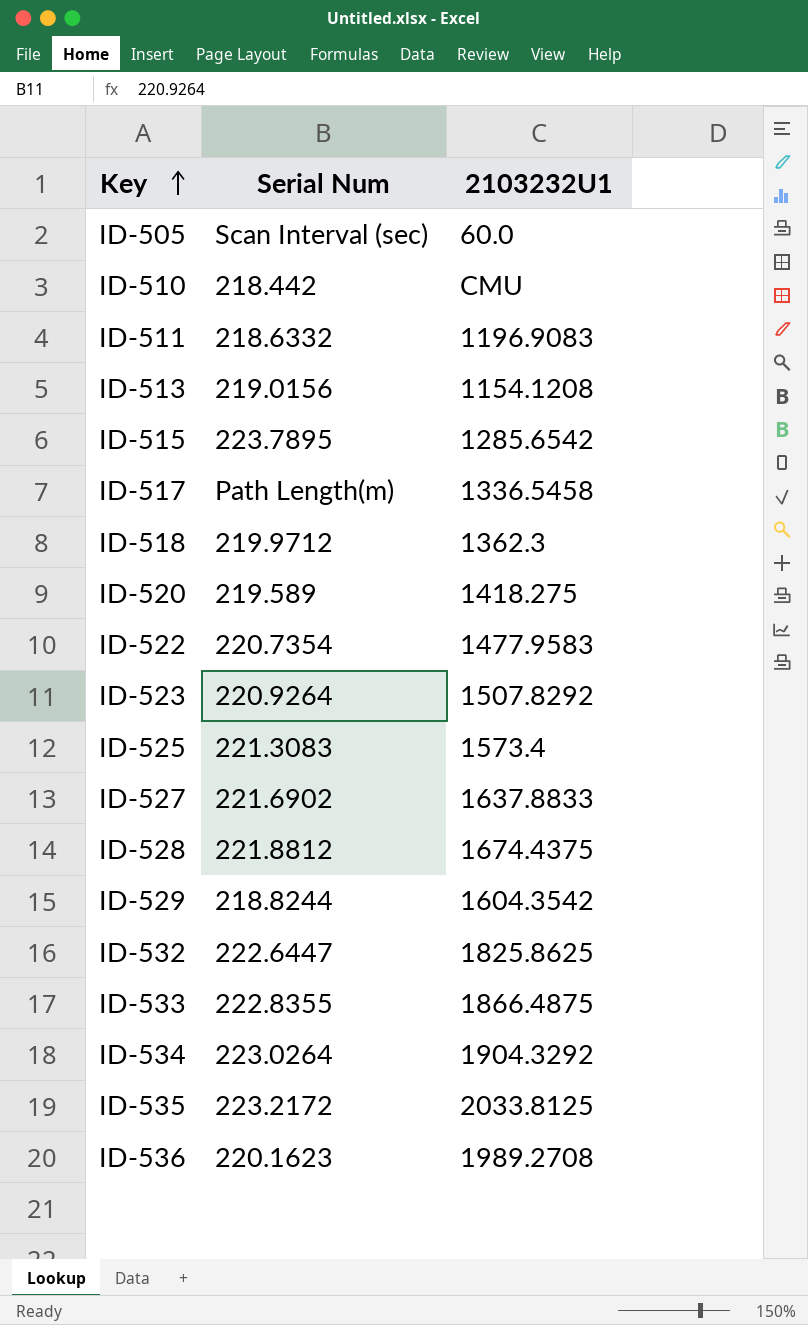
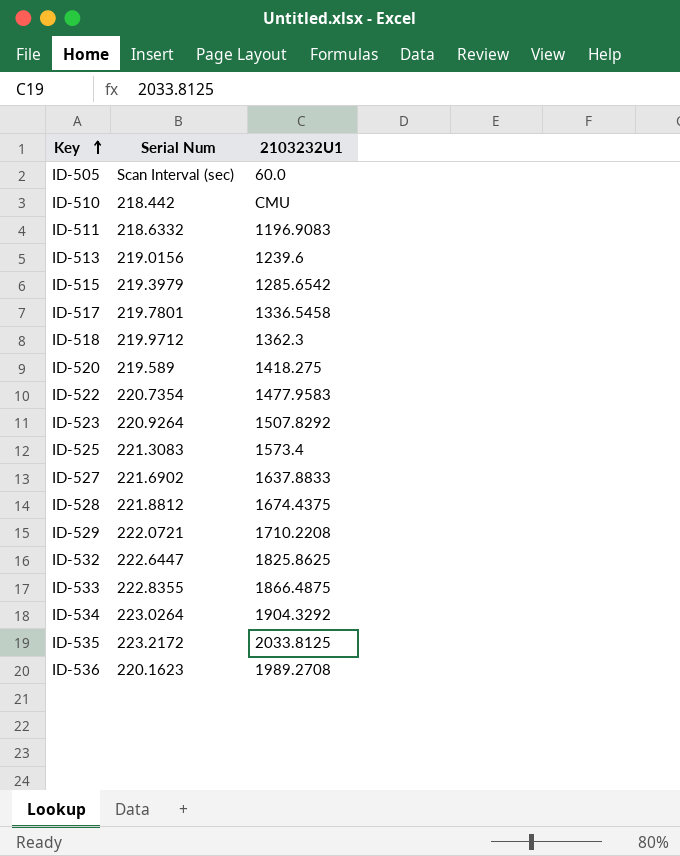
ID-513 | 2103232U1: 1154.1208 -> 1239.6
ID-515 | Serial Num: 223.7895 -> 219.3979
ID-517 | Serial Num: Path Length(m) -> 219.7801
ID-529 | Serial Num: 218.8244 -> 222.0721
ID-529 | 2103232U1: 1604.3542 -> 1710.2208

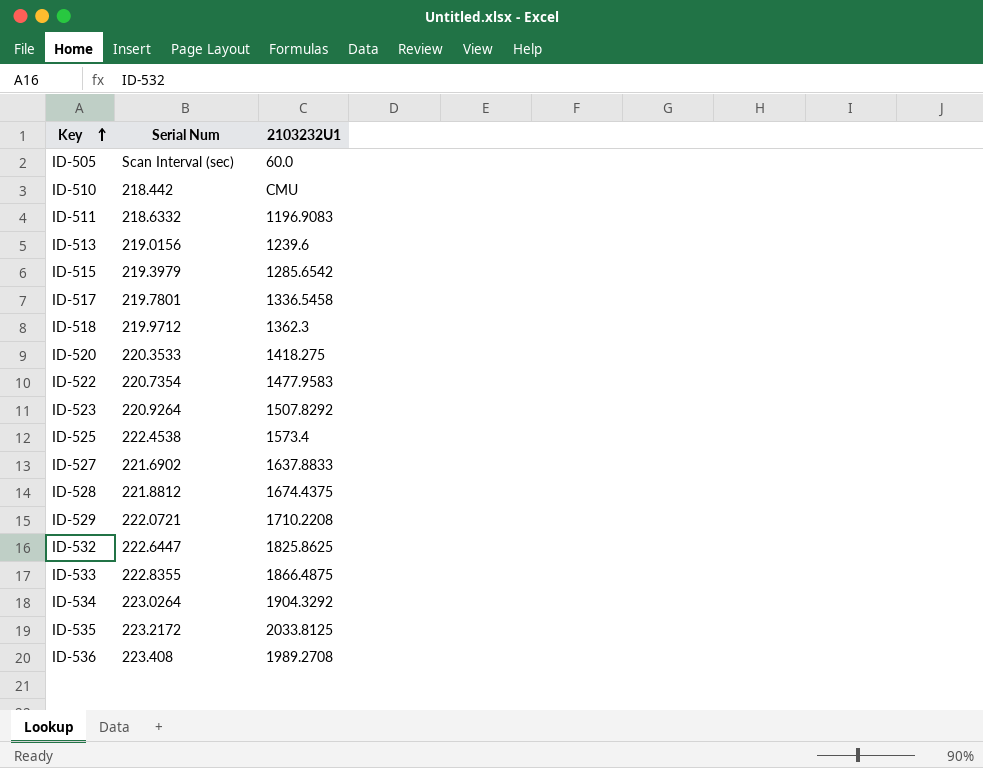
ID-520 | Serial Num: 219.589 -> 220.3533
ID-525 | Serial Num: 221.3083 -> 222.4538
ID-536 | Serial Num: 220.1623 -> 223.408

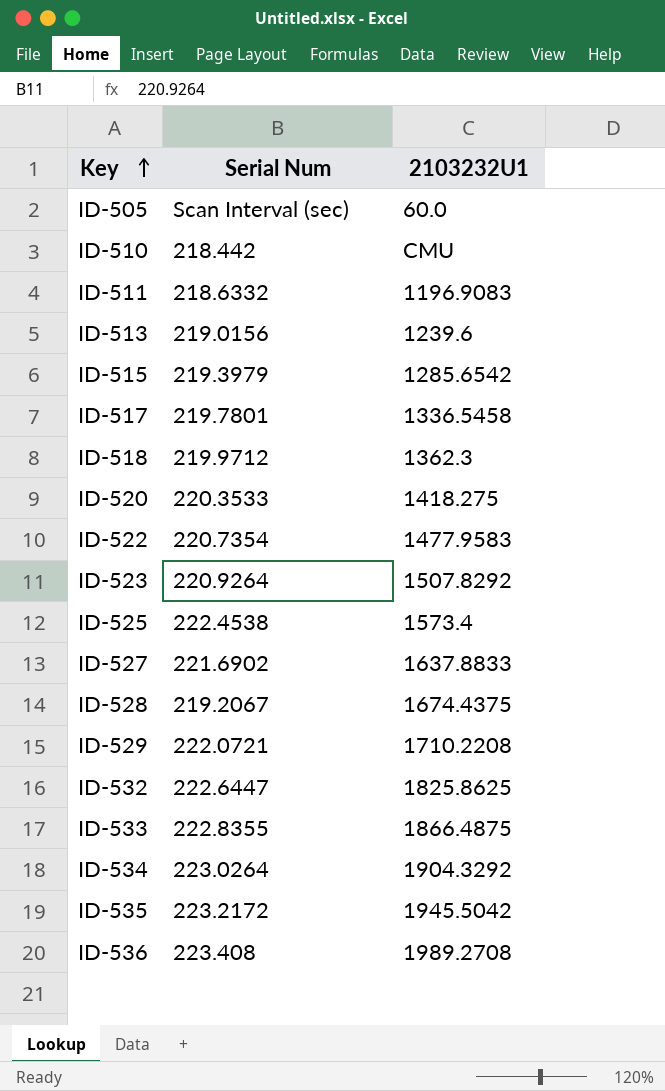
ID-528 | Serial Num: 221.8812 -> 219.2067
ID-535 | 2103232U1: 2033.8125 -> 1945.5042

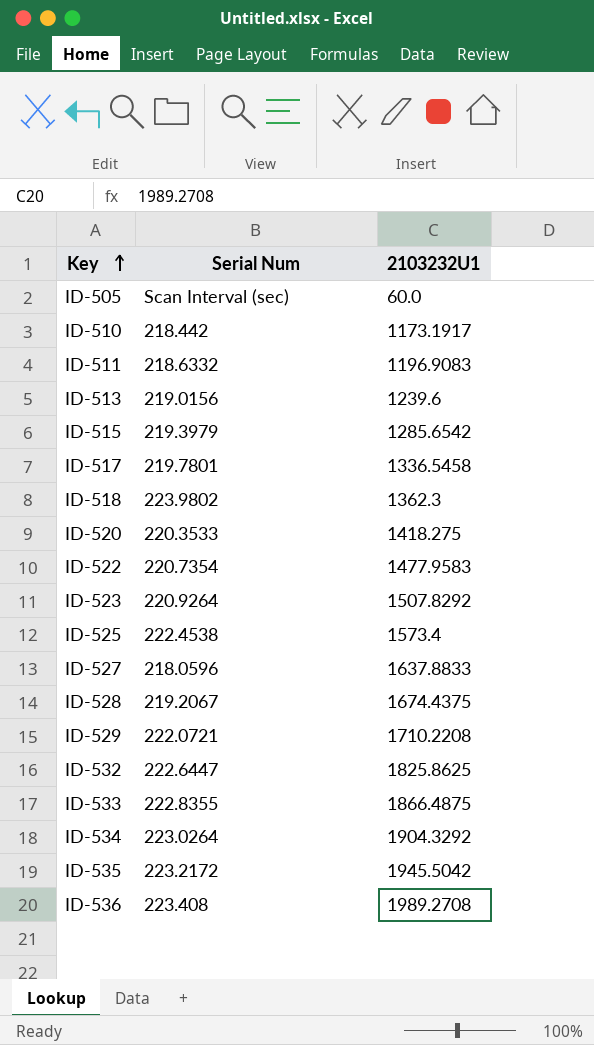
ID-510 | 2103232U1: CMU -> 1173.1917
ID-518 | Serial Num: 219.9712 -> 223.9802
ID-527 | Serial Num: 221.6902 -> 218.0596

